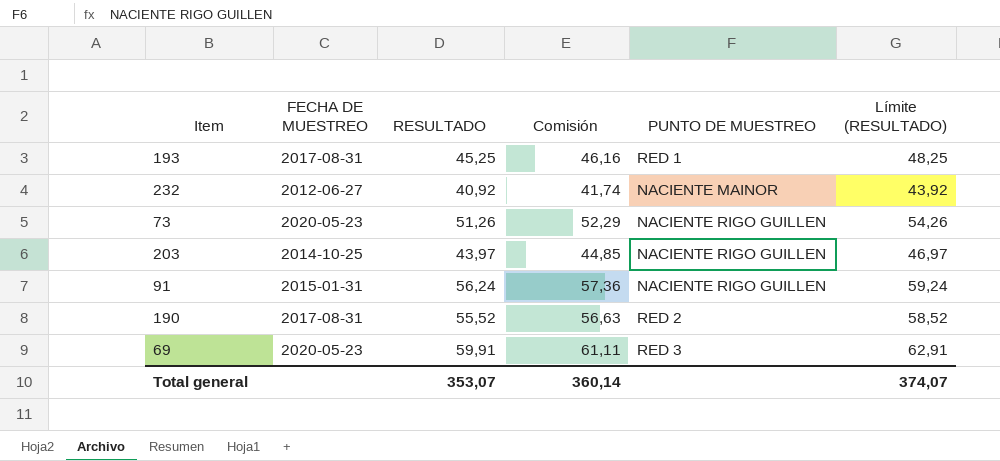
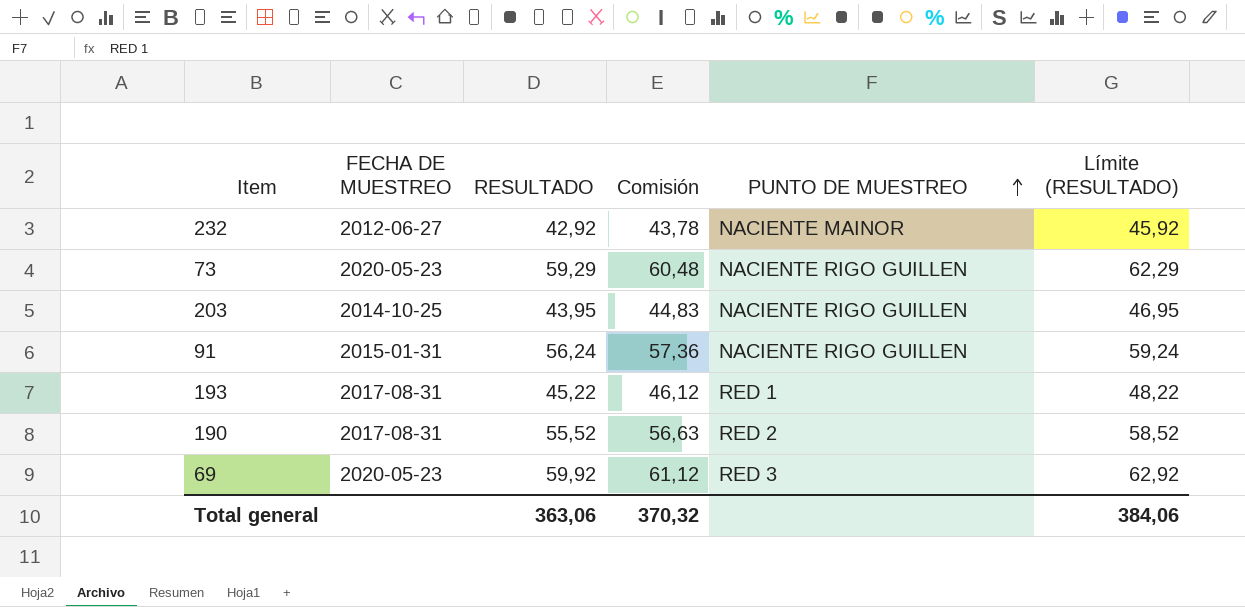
row order: none -> PUNTO DE MUESTREO ascending
232 | RESULTADO: 40,92 -> 42,92
232 | Comisión: 41,74 -> 43,78
232 | Límite (RESULTADO): 43,92 -> 45,92
73 | RESULTADO: 51,26 -> 59,29
73 | Comisión: 52,29 -> 60,48
73 | Límite (RESULTADO): 54,26 -> 62,29
203 | RESULTADO: 43,97 -> 43,95
203 | Comisión: 44,85 -> 44,83
203 | Límite (RESULTADO): 46,97 -> 46,95
193 | RESULTADO: 45,25 -> 45,22
193 | Comisión: 46,16 -> 46,12
193 | Límite (RESULTADO): 48,25 -> 48,22
69 | RESULTADO: 59,91 -> 59,92
69 | Comisión: 61,11 -> 61,12
69 | Límite (RESULTADO): 62,91 -> 62,92
Total general | RESULTADO: 353,07 -> 363,06
Total general | Comisión: 360,14 -> 370,32
Total general | Límite (RESULTADO): 374,07 -> 384,06

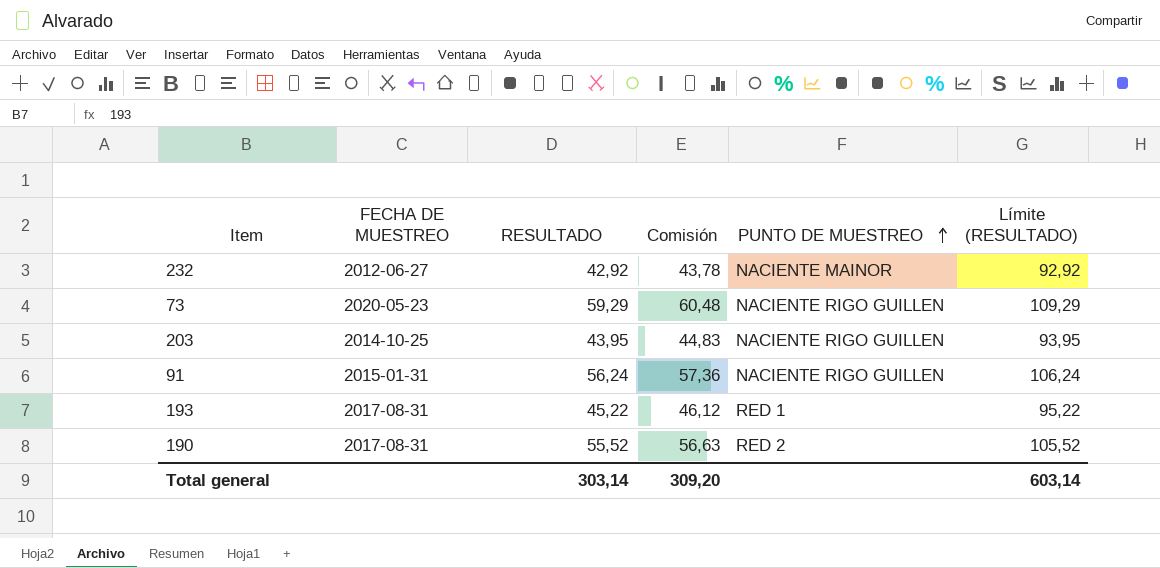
column Límite (RESULTADO) | formula: [RESULTADO] + 3 -> [RESULTADO] + 50
row 69: 2020-05-23 | 59,92 | 61,12 | RED 3 | 62,92 -> none
Total general | RESULTADO: 363,06 -> 303,14
Total general | Comisión: 370,32 -> 309,20
Total general | Límite (RESULTADO): 384,06 -> 603,14

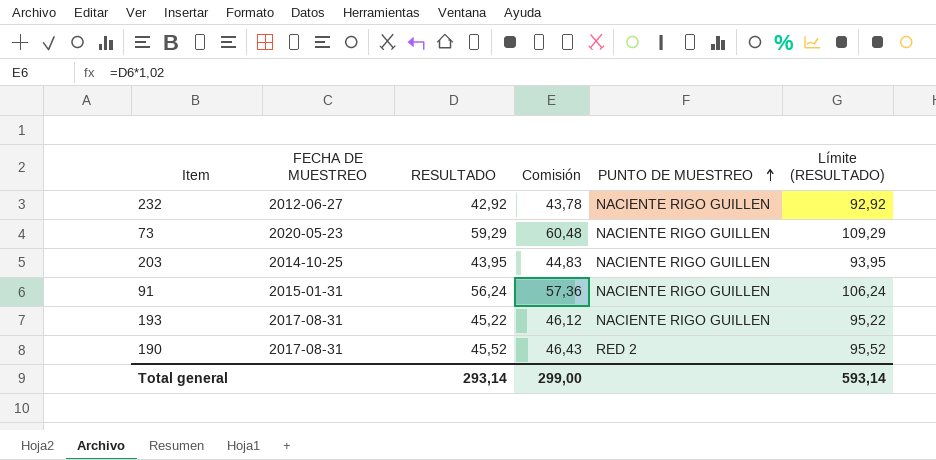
232 | PUNTO DE MUESTREO: NACIENTE MAINOR -> NACIENTE RIGO GUILLEN
193 | PUNTO DE MUESTREO: RED 1 -> NACIENTE RIGO GUILLEN
190 | RESULTADO: 55,52 -> 45,52
190 | Comisión: 56,63 -> 46,43
190 | Límite (RESULTADO): 105,52 -> 95,52
Total general | RESULTADO: 303,14 -> 293,14
Total general | Comisión: 309,20 -> 299,00
Total general | Límite (RESULTADO): 603,14 -> 593,14

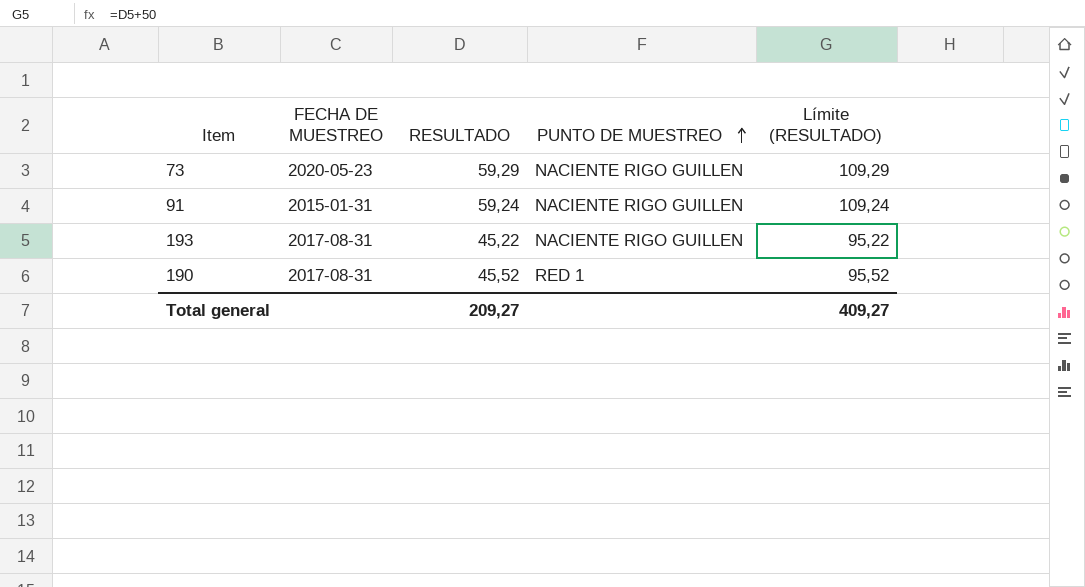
column Comisión | formula: [RESULTADO] * 1,02 -> none
row 232: 2012-06-27 | 42,92 | 43,78 | NACIENTE RIGO GUILLEN | 92,92 -> none
row 203: 2014-10-25 | 43,95 | 44,83 | NACIENTE RIGO GUILLEN | 93,95 -> none
91 | RESULTADO: 56,24 -> 59,24
91 | Límite (RESULTADO): 106,24 -> 109,24
190 | PUNTO DE MUESTREO: RED 2 -> RED 1
Total general | RESULTADO: 293,14 -> 209,27
Total general | Límite (RESULTADO): 593,14 -> 409,27

